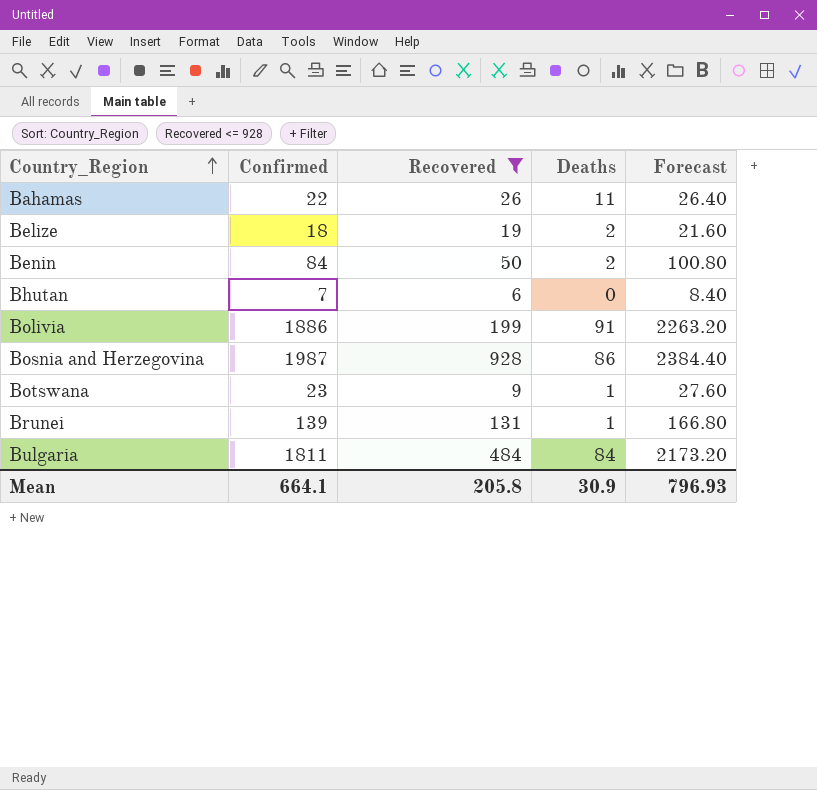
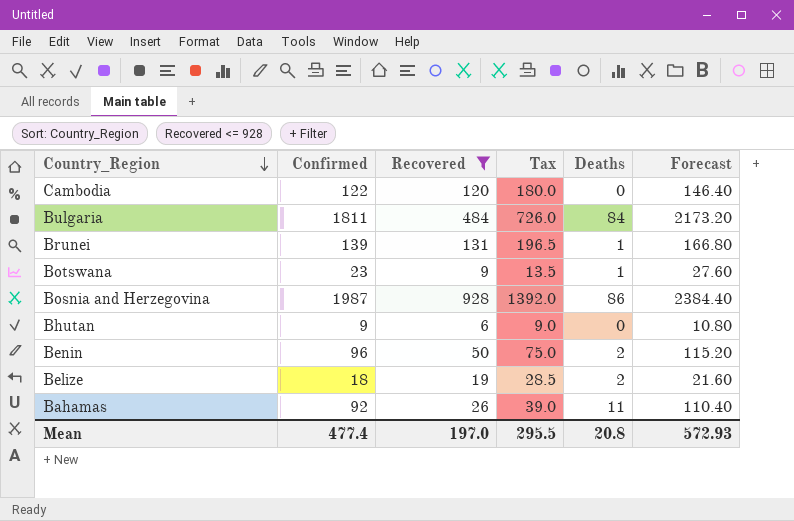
row order: Country_Region ascending -> Country_Region descending
column Tax | formula: none -> [Recovered] * 1.5
row Bolivia: 1886 | 199 | 91 | 2263.20 -> none
row Cambodia: none -> 122 | 120 | 180.0 | 0 | 146.40
Bhutan | Confirmed: 7 -> 9
Bhutan | Forecast: 8.40 -> 10.80
Benin | Confirmed: 84 -> 96
Benin | Forecast: 100.80 -> 115.20
Bahamas | Confirmed: 22 -> 92
Bahamas | Forecast: 26.40 -> 110.40
Mean | Confirmed: 664.1 -> 477.4
Mean | Recovered: 205.8 -> 197.0
Mean | Deaths: 30.9 -> 20.8
Mean | Forecast: 796.93 -> 572.93

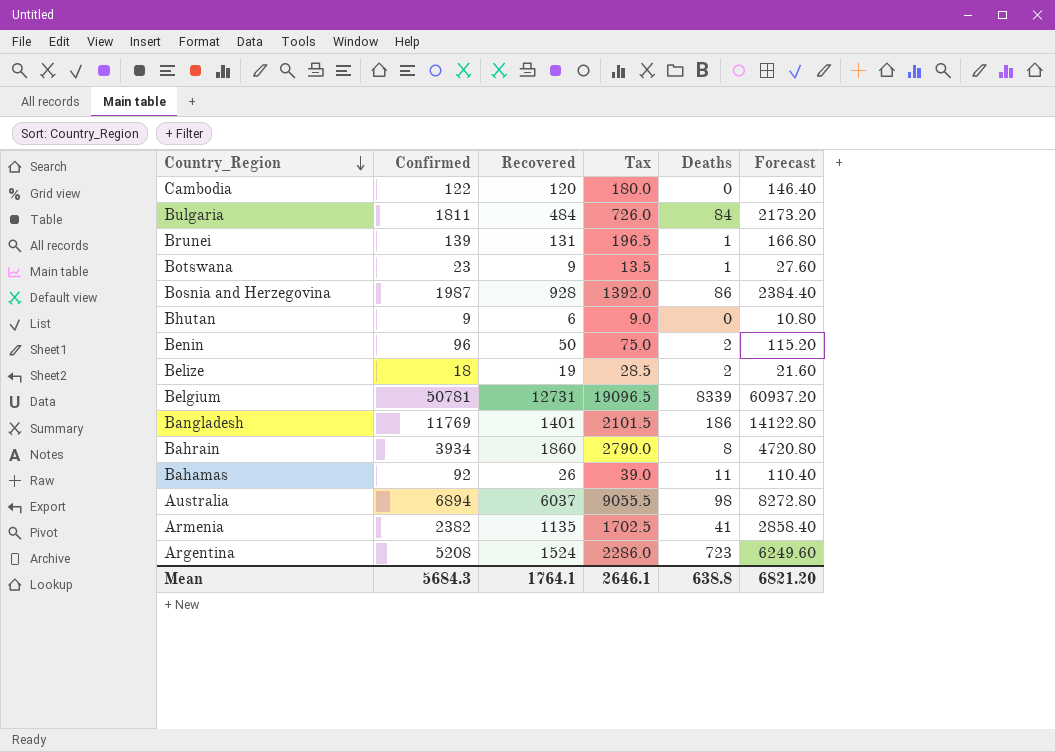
filter: Recovered <= 928 -> none
Mean | Confirmed: 477.4 -> 5684.3
Mean | Recovered: 197.0 -> 1764.1
Mean | Tax: 295.5 -> 2646.1
Mean | Deaths: 20.8 -> 638.8
Mean | Forecast: 572.93 -> 6821.20

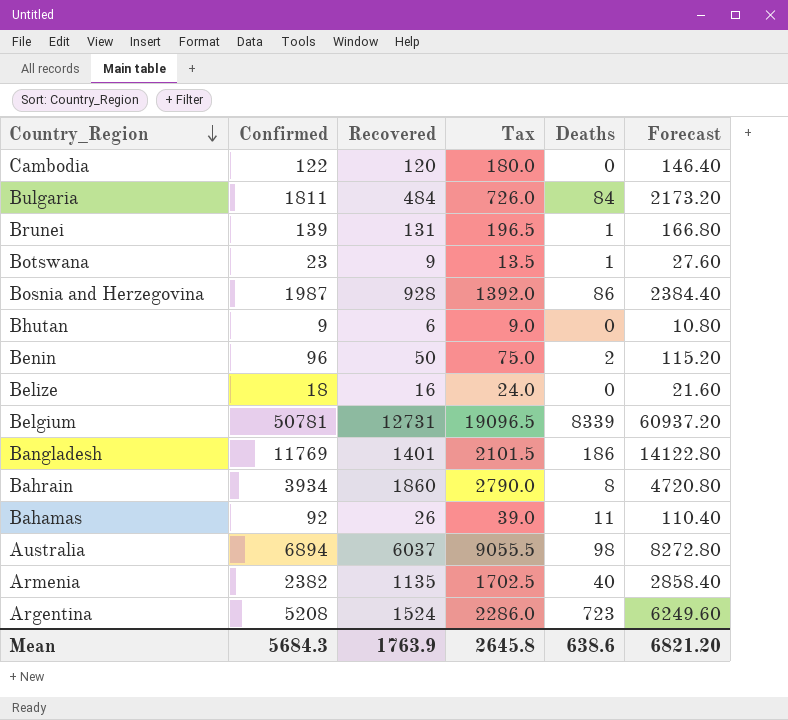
Belize | Recovered: 19 -> 16
Belize | Tax: 28.5 -> 24.0
Belize | Deaths: 2 -> 0
Armenia | Deaths: 41 -> 40
Mean | Recovered: 1764.1 -> 1763.9
Mean | Tax: 2646.1 -> 2645.8
Mean | Deaths: 638.8 -> 638.6

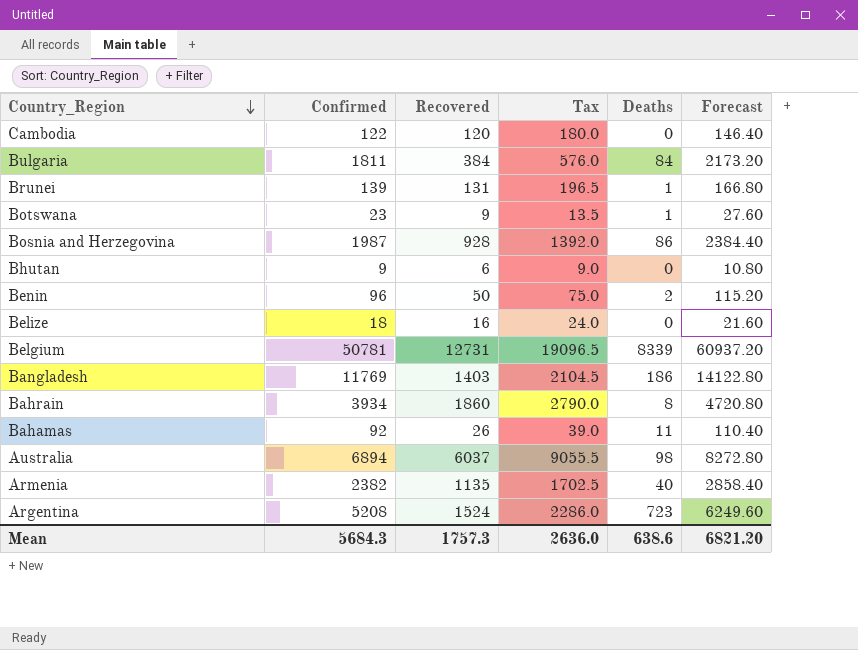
Bulgaria | Recovered: 484 -> 384
Bulgaria | Tax: 726.0 -> 576.0
Bangladesh | Recovered: 1401 -> 1403
Bangladesh | Tax: 2101.5 -> 2104.5
Mean | Recovered: 1763.9 -> 1757.3
Mean | Tax: 2645.8 -> 2636.0

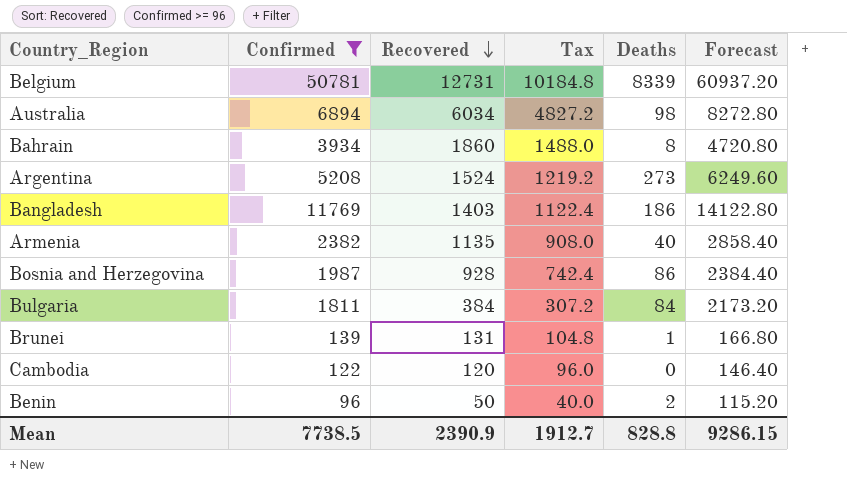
filter: none -> Confirmed >= 96
row order: Country_Region descending -> Recovered descending
column Tax | formula: [Recovered] * 1.5 -> [Recovered] * 0.8
Australia | Recovered: 6037 -> 6034
Argentina | Deaths: 723 -> 273
Mean | Confirmed: 5684.3 -> 7738.5
Mean | Recovered: 1757.3 -> 2390.9
Mean | Tax: 2636.0 -> 1912.7
Mean | Deaths: 638.6 -> 828.8
Mean | Forecast: 6821.20 -> 9286.15

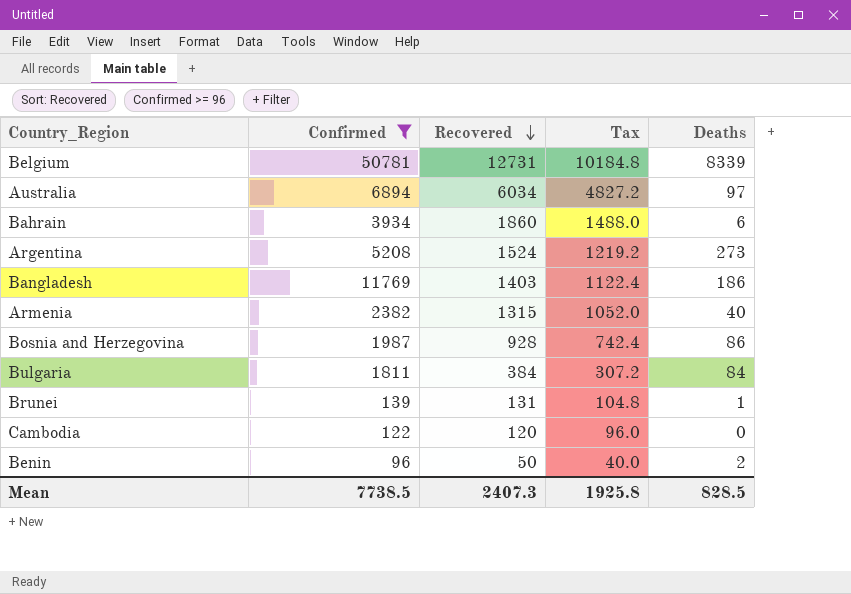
column Forecast | formula: [Confirmed] * 1.2 -> none
Australia | Deaths: 98 -> 97
Bahrain | Deaths: 8 -> 6
Armenia | Recovered: 1135 -> 1315
Armenia | Tax: 908.0 -> 1052.0
Mean | Recovered: 2390.9 -> 2407.3
Mean | Tax: 1912.7 -> 1925.8
Mean | Deaths: 828.8 -> 828.5

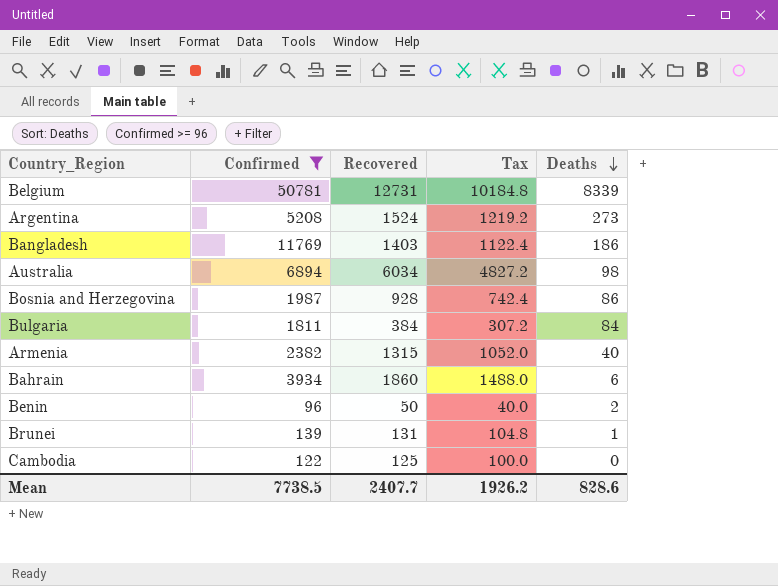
row order: Recovered descending -> Deaths descending
Australia | Deaths: 97 -> 98
Cambodia | Recovered: 120 -> 125
Cambodia | Tax: 96.0 -> 100.0
Mean | Recovered: 2407.3 -> 2407.7
Mean | Tax: 1925.8 -> 1926.2
Mean | Deaths: 828.5 -> 828.6

